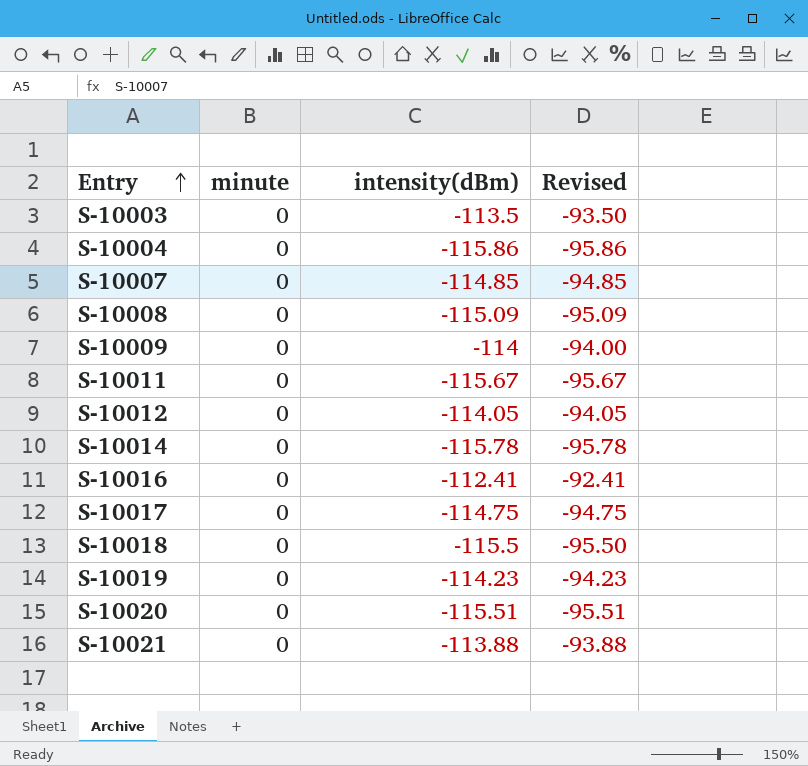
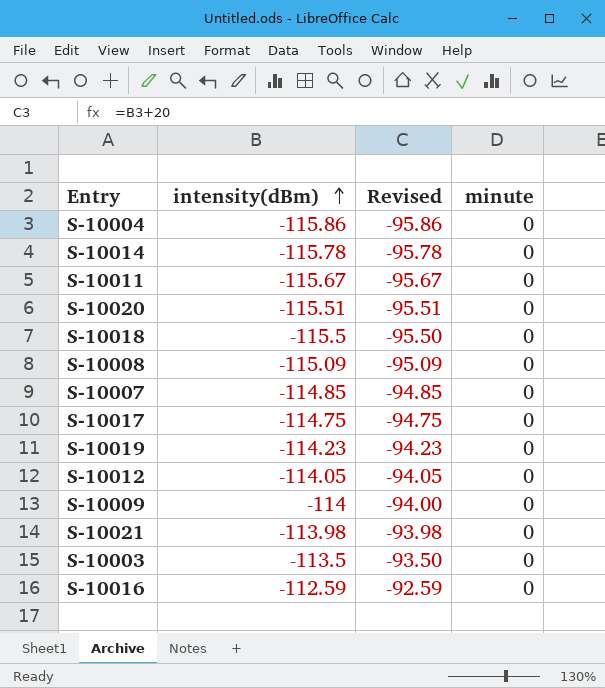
row order: Entry ascending -> intensity(dBm) ascending
column minute | position: 2 -> 4
S-10021 | intensity(dBm): -113.88 -> -113.98
S-10021 | Revised: -93.88 -> -93.98
S-10016 | intensity(dBm): -112.41 -> -112.59
S-10016 | Revised: -92.41 -> -92.59

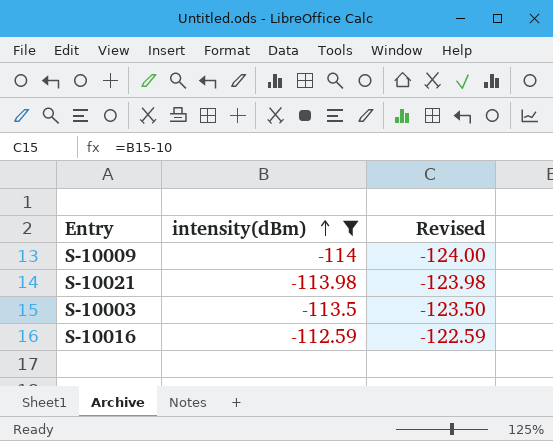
filter: none -> intensity(dBm) >= -114
column minute | position: 4 -> none
column Revised | formula: [intensity(dBm)] + 20 -> [intensity(dBm)] - 10

